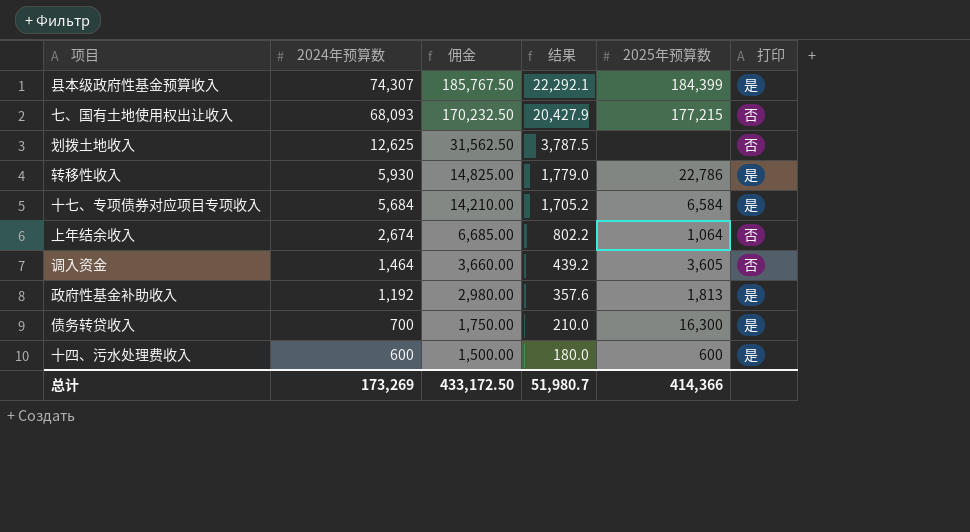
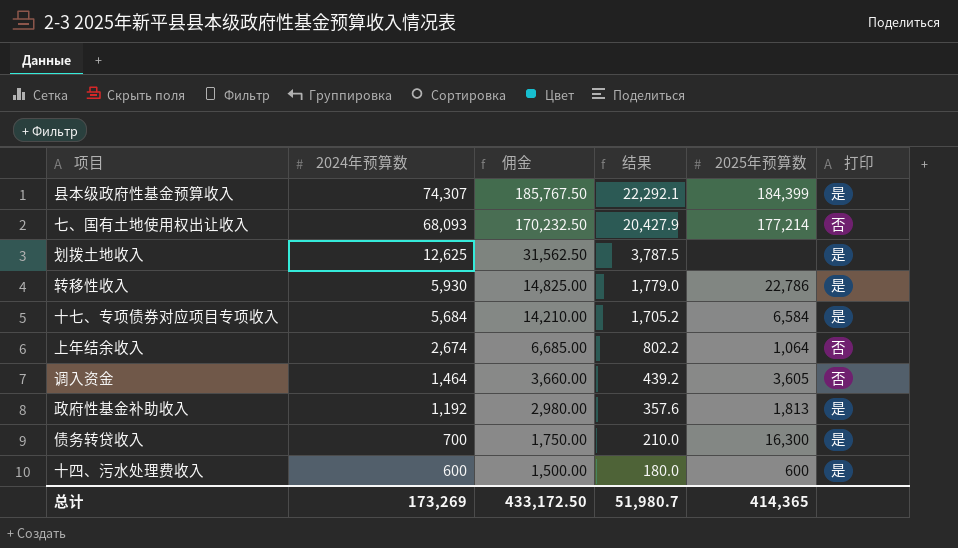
七、国有土地使用权出让收入 | 2025年预算数: 177,215 -> 177,214
划拨土地收入 | 打印: 否 -> 是
总计 | 2025年预算数: 414,366 -> 414,365

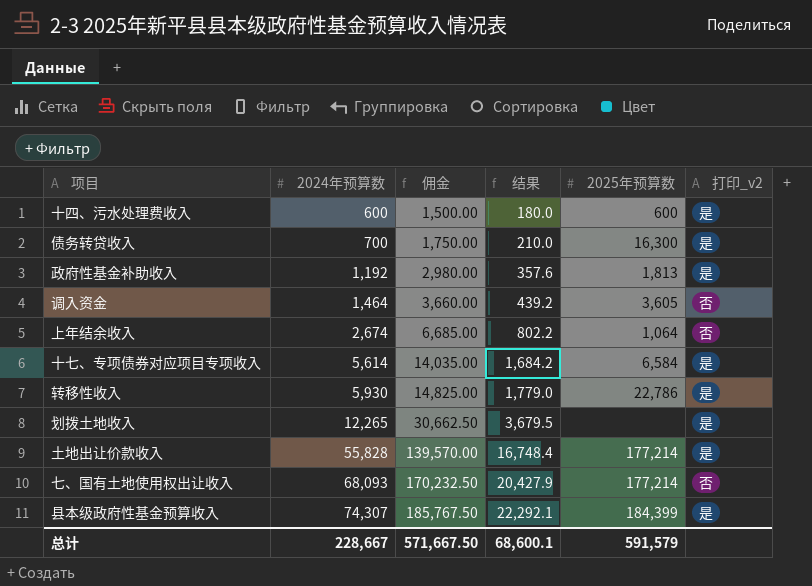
row order: 2024年预算数 descending -> 2024年预算数 ascending
column name: 打印 -> 打印_v2
十七、专项债券对应项目专项收入 | 2024年预算数: 5,684 -> 5,614
十七、专项债券对应项目专项收入 | 佣金: 14,210.00 -> 14,035.00
十七、专项债券对应项目专项收入 | 结果: 1,705.2 -> 1,684.2
划拨土地收入 | 2024年预算数: 12,625 -> 12,265
划拨土地收入 | 佣金: 31,562.50 -> 30,662.50
划拨土地收入 | 结果: 3,787.5 -> 3,679.5
row 土地出让价款收入: none -> 55,828 | 139,570.00 | 16,748.4 | 177,214 | 是
总计 | 2024年预算数: 173,269 -> 228,667
总计 | 佣金: 433,172.50 -> 571,667.50
总计 | 结果: 51,980.7 -> 68,600.1
总计 | 2025年预算数: 414,365 -> 591,579

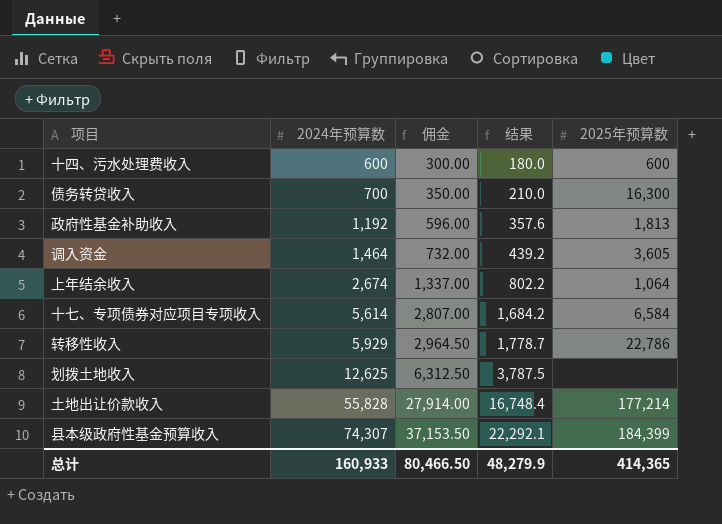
column 打印_v2 | position: 6 -> none
column 佣金 | formula: [2024年预算数] * 2.5 -> [2024年预算数] * 0.5
row 七、国有土地使用权出让收入: 68,093 | 170,232.50 | 20,427.9 | 177,214 | 否 -> none
转移性收入 | 2024年预算数: 5,930 -> 5,929
转移性收入 | 结果: 1,779.0 -> 1,778.7
划拨土地收入 | 2024年预算数: 12,265 -> 12,625
划拨土地收入 | 结果: 3,679.5 -> 3,787.5
总计 | 2024年预算数: 228,667 -> 160,933
总计 | 佣金: 571,667.50 -> 80,466.50
总计 | 结果: 68,600.1 -> 48,279.9
总计 | 2025年预算数: 591,579 -> 414,365

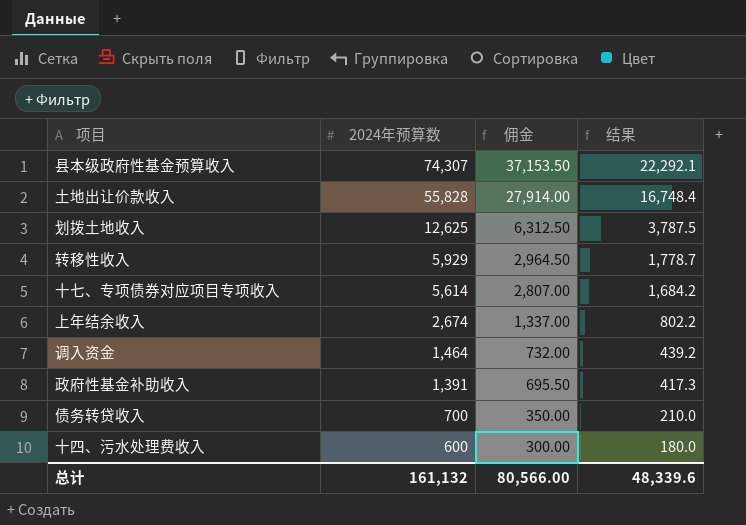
row order: 2024年预算数 ascending -> 2024年预算数 descending
column 2025年预算数 | position: 5 -> none
政府性基金补助收入 | 2024年预算数: 1,192 -> 1,391
政府性基金补助收入 | 佣金: 596.00 -> 695.50
政府性基金补助收入 | 结果: 357.6 -> 417.3
总计 | 2024年预算数: 160,933 -> 161,132
总计 | 佣金: 80,466.50 -> 80,566.00
总计 | 结果: 48,279.9 -> 48,339.6

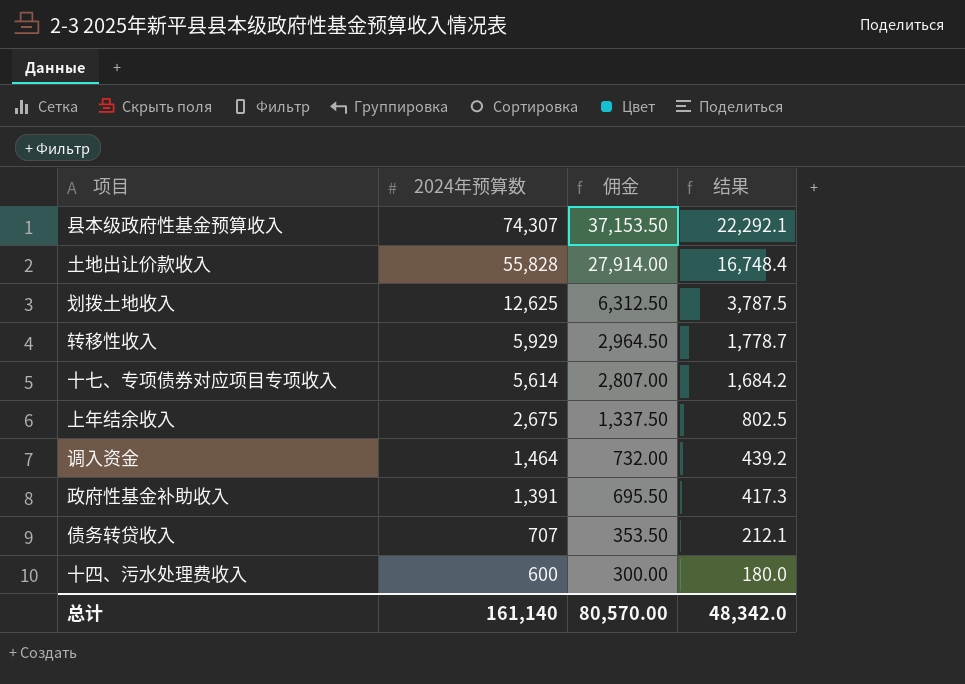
上年结余收入 | 2024年预算数: 2,674 -> 2,675
上年结余收入 | 佣金: 1,337.00 -> 1,337.50
上年结余收入 | 结果: 802.2 -> 802.5
债务转贷收入 | 2024年预算数: 700 -> 707
债务转贷收入 | 佣金: 350.00 -> 353.50
债务转贷收入 | 结果: 210.0 -> 212.1
总计 | 2024年预算数: 161,132 -> 161,140
总计 | 佣金: 80,566.00 -> 80,570.00
总计 | 结果: 48,339.6 -> 48,342.0

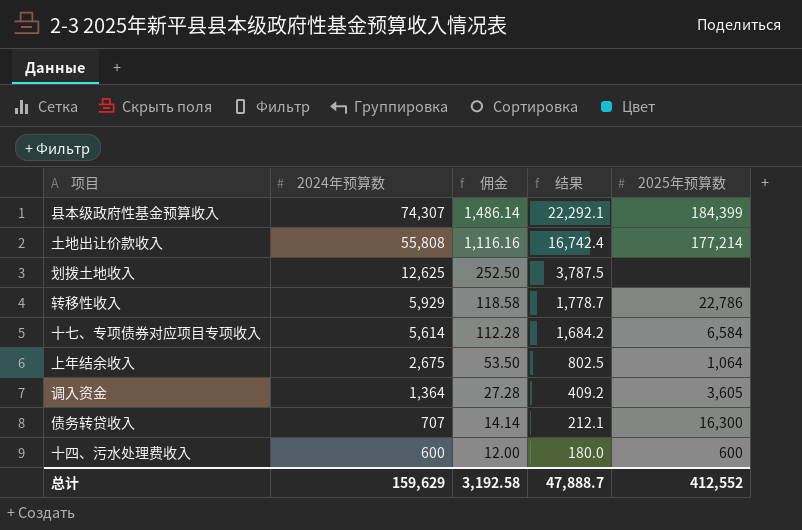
column 佣金 | formula: [2024年预算数] * 0.5 -> [2024年预算数] * 0.02
column 2025年预算数 | position: none -> 5
row 政府性基金补助收入: 1,391 | 695.50 | 417.3 -> none
土地出让价款收入 | 2024年预算数: 55,828 -> 55,808
土地出让价款收入 | 结果: 16,748.4 -> 16,742.4
调入资金 | 2024年预算数: 1,464 -> 1,364
调入资金 | 结果: 439.2 -> 409.2
总计 | 2024年预算数: 161,140 -> 159,629
总计 | 佣金: 80,570.00 -> 3,192.58
总计 | 结果: 48,342.0 -> 47,888.7

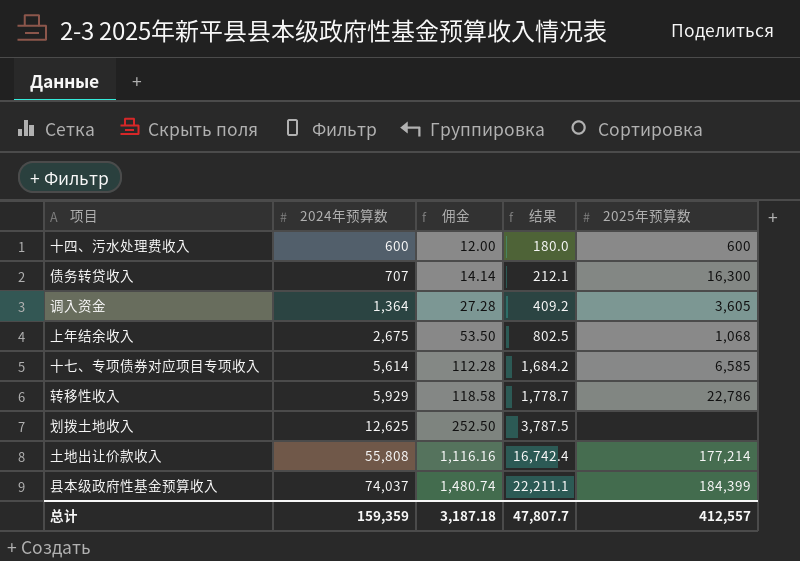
row order: 2024年预算数 descending -> 2024年预算数 ascending
上年结余收入 | 2025年预算数: 1,064 -> 1,068
十七、专项债券对应项目专项收入 | 2025年预算数: 6,584 -> 6,585
县本级政府性基金预算收入 | 2024年预算数: 74,307 -> 74,037
县本级政府性基金预算收入 | 佣金: 1,486.14 -> 1,480.74
县本级政府性基金预算收入 | 结果: 22,292.1 -> 22,211.1
总计 | 2024年预算数: 159,629 -> 159,359
总计 | 佣金: 3,192.58 -> 3,187.18
总计 | 结果: 47,888.7 -> 47,807.7
总计 | 2025年预算数: 412,552 -> 412,557

